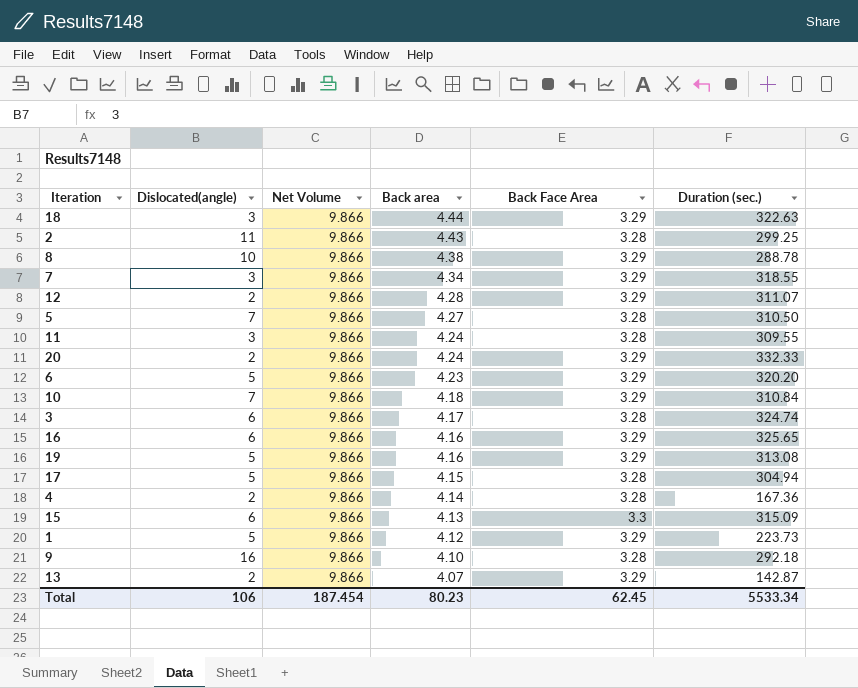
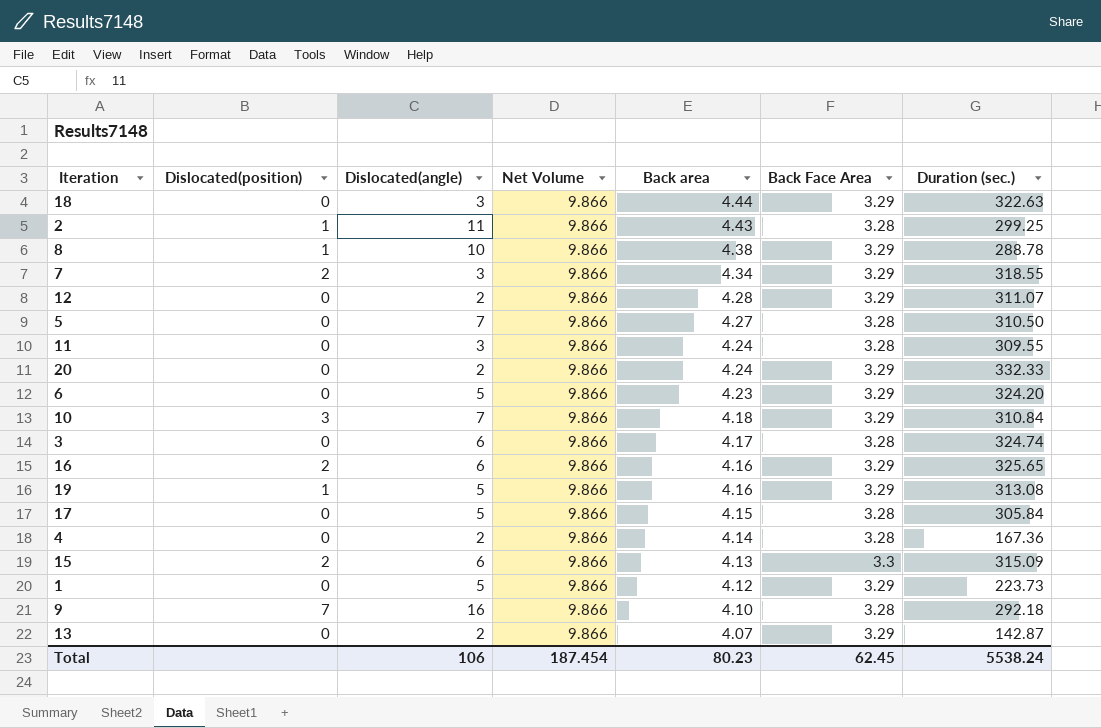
column Dislocated(position) | position: none -> 2
6 | Duration (sec.): 320.20 -> 324.20
17 | Duration (sec.): 304.94 -> 305.84
Total | Duration (sec.): 5533.34 -> 5538.24

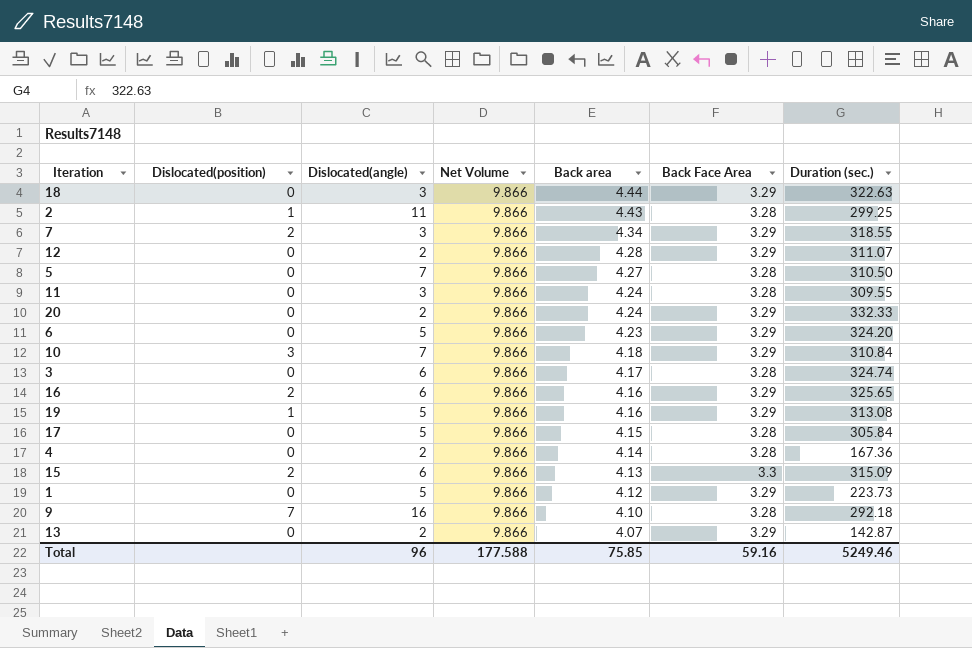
row 8: 1 | 10 | 9.866 | 4.38 | 3.29 | 288.78 -> none
Total | Dislocated(angle): 106 -> 96
Total | Net Volume: 187.454 -> 177.588
Total | Back area: 80.23 -> 75.85
Total | Back Face Area: 62.45 -> 59.16
Total | Duration (sec.): 5538.24 -> 5249.46

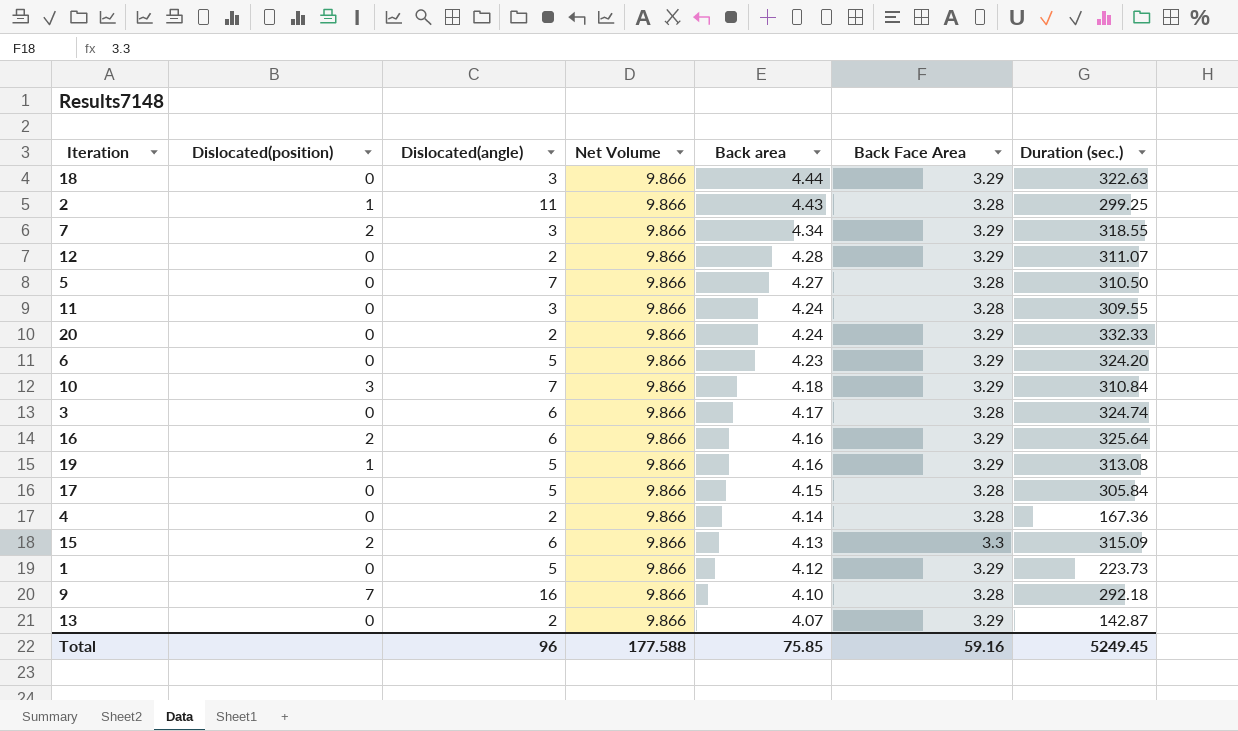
16 | Duration (sec.): 325.65 -> 325.64
Total | Duration (sec.): 5249.46 -> 5249.45

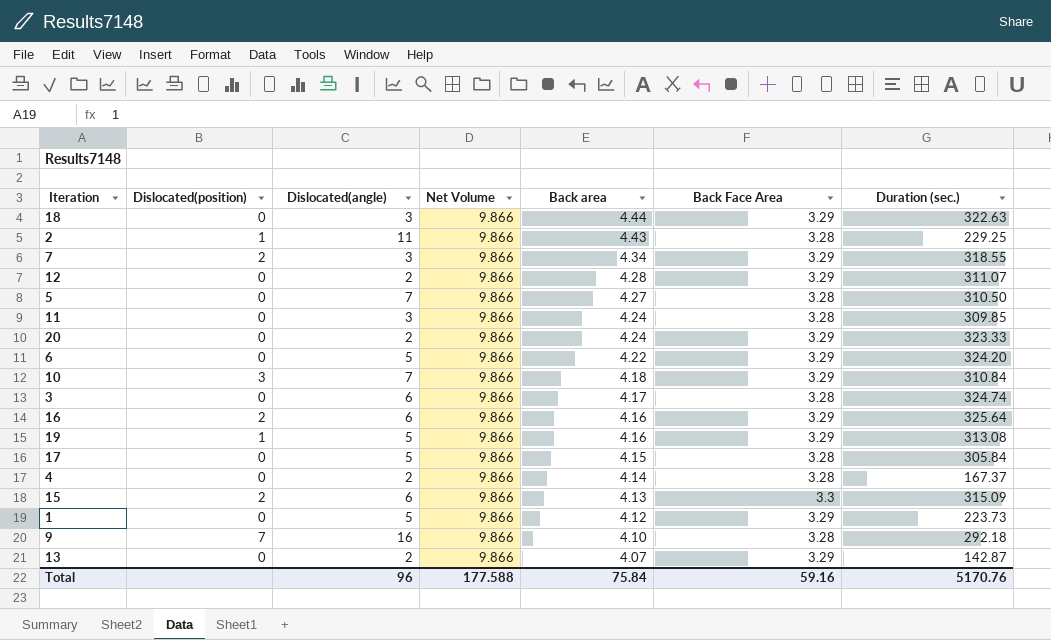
2 | Duration (sec.): 299.25 -> 229.25
11 | Duration (sec.): 309.55 -> 309.85
20 | Duration (sec.): 332.33 -> 323.33
6 | Back area: 4.23 -> 4.22
4 | Duration (sec.): 167.36 -> 167.37
Total | Back area: 75.85 -> 75.84
Total | Duration (sec.): 5249.45 -> 5170.76

